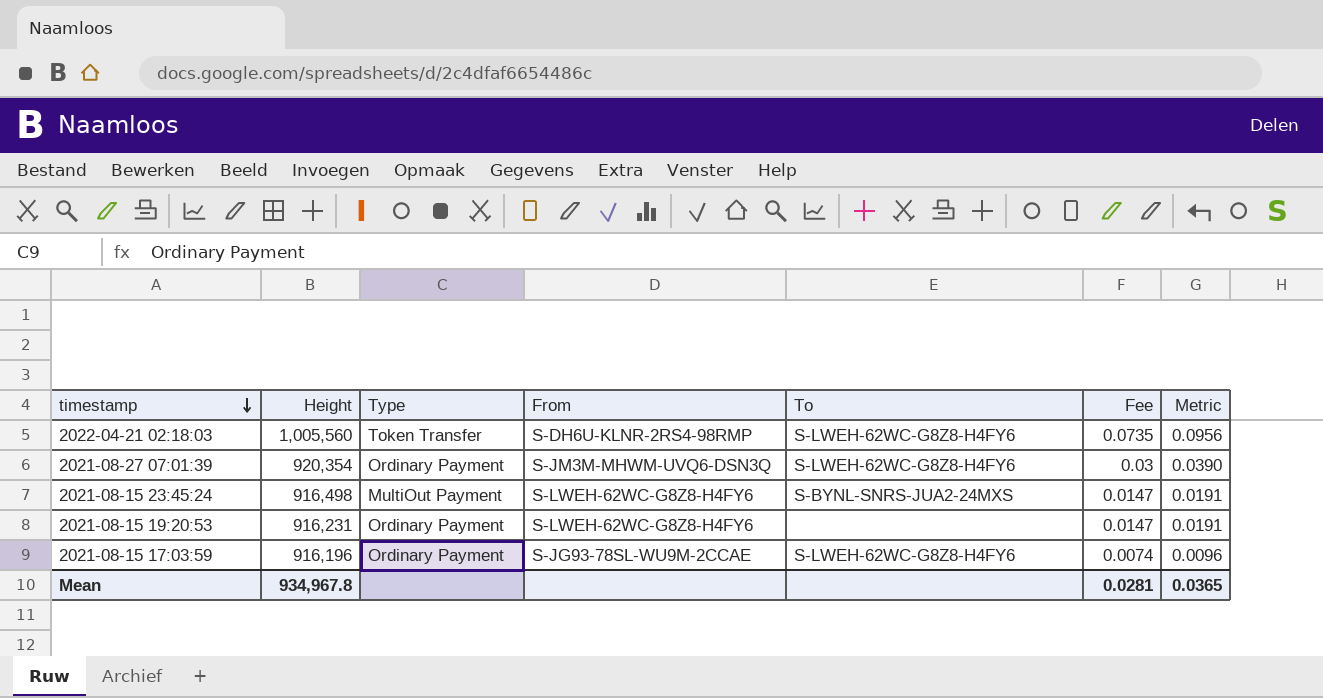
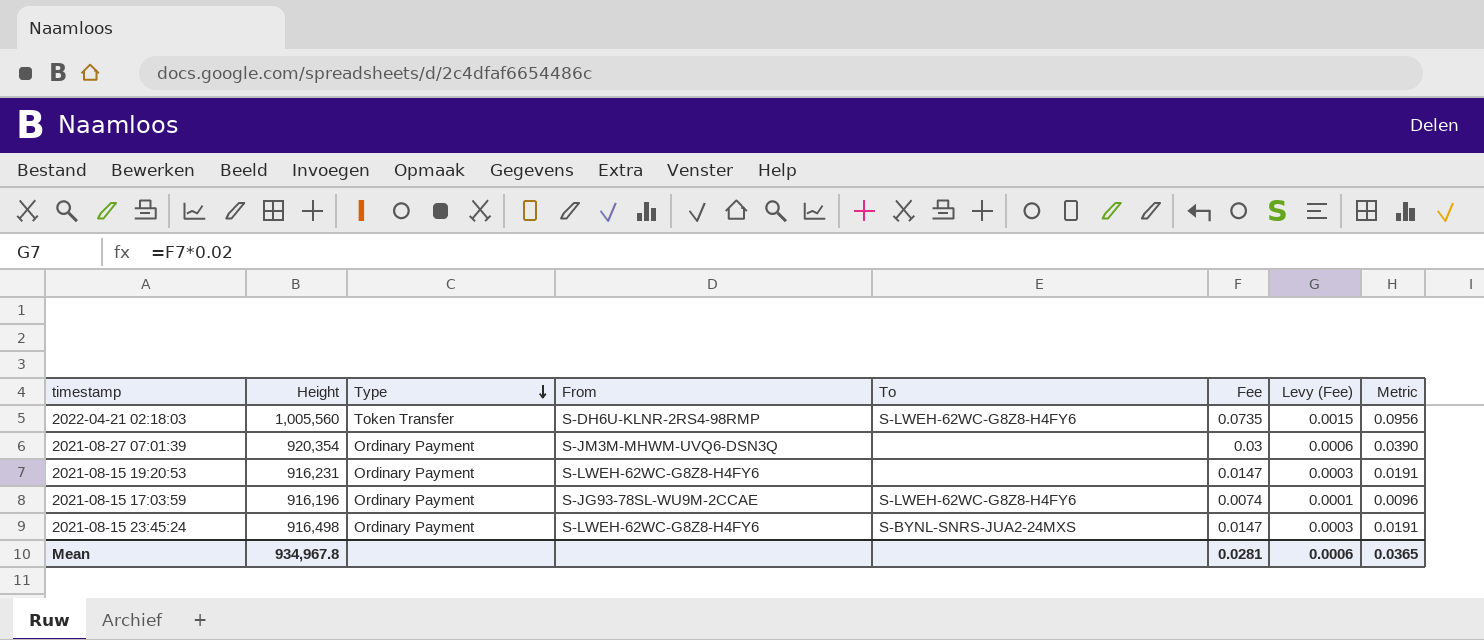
row order: timestamp descending -> Type descending
column Levy (Fee) | formula: none -> [Fee] * 0.02
2021-08-27 07:01:39 | To: S-LWEH-62WC-G8Z8-H4FY6 -> none
2021-08-15 23:45:24 | Type: MultiOut Payment -> Ordinary Payment

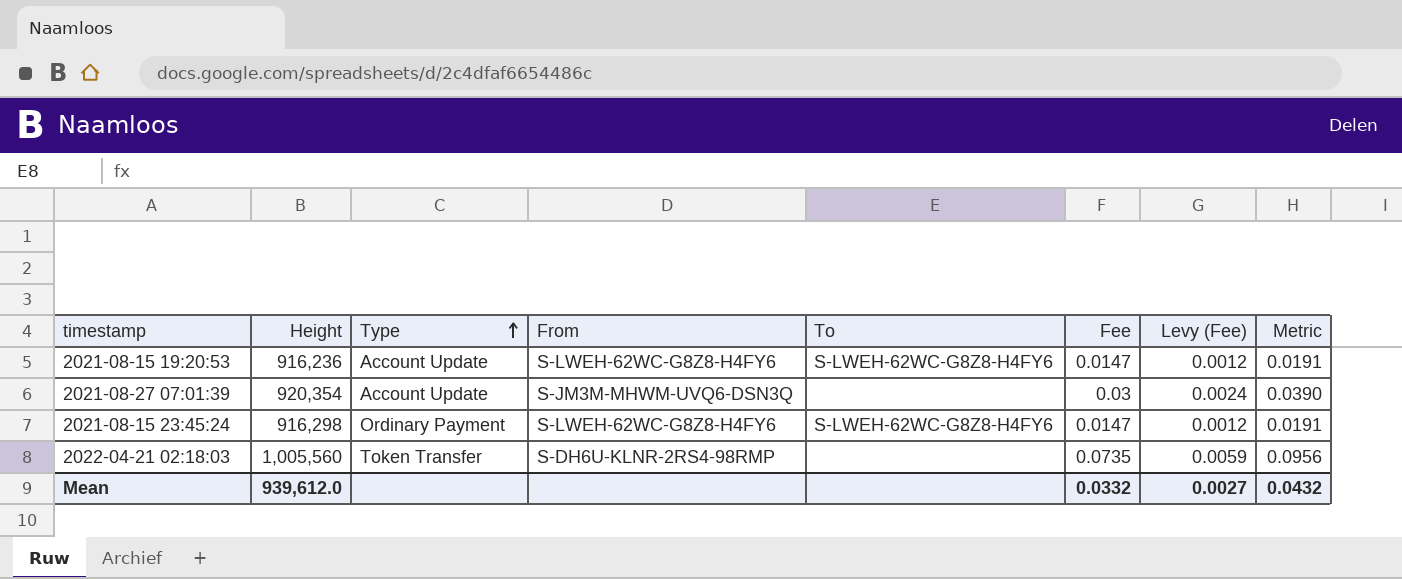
row order: Type descending -> Type ascending
column Levy (Fee) | formula: [Fee] * 0.02 -> [Fee] * 0.08
row 2021-08-15 17:03:59: 916,196 | Ordinary Payment | S-JG93-78SL-WU9M-2CCAE | S-LWEH-62WC-G8Z8-H4FY6 | 0.0074 | 0.0001 | 0.0096 -> none
2021-08-15 19:20:53 | Height: 916,231 -> 916,236
2021-08-15 19:20:53 | Type: Ordinary Payment -> Account Update
2021-08-15 19:20:53 | To: none -> S-LWEH-62WC-G8Z8-H4FY6
2021-08-27 07:01:39 | Type: Ordinary Payment -> Account Update
2021-08-15 23:45:24 | Height: 916,498 -> 916,298
2021-08-15 23:45:24 | To: S-BYNL-SNRS-JUA2-24MXS -> S-LWEH-62WC-G8Z8-H4FY6
2022-04-21 02:18:03 | To: S-LWEH-62WC-G8Z8-H4FY6 -> none
Mean | Height: 934,967.8 -> 939,612.0
Mean | Fee: 0.0281 -> 0.0332
Mean | Levy (Fee): 0.0006 -> 0.0027
Mean | Metric: 0.0365 -> 0.0432

